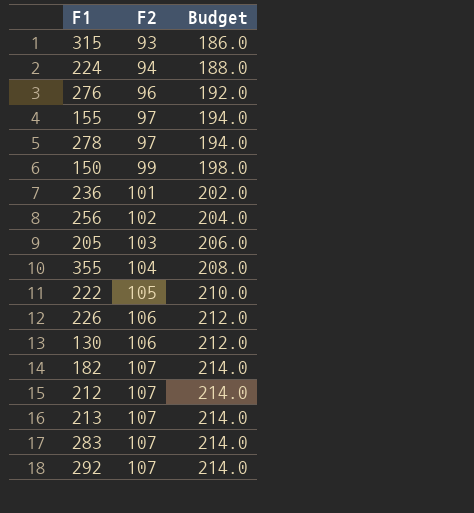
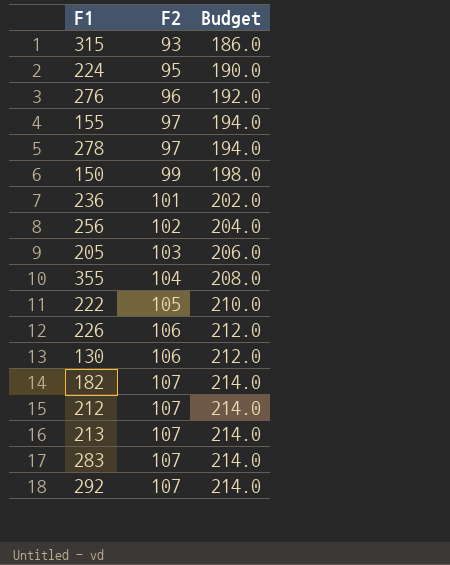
224 | F2: 94 -> 95
224 | Budget: 188.0 -> 190.0

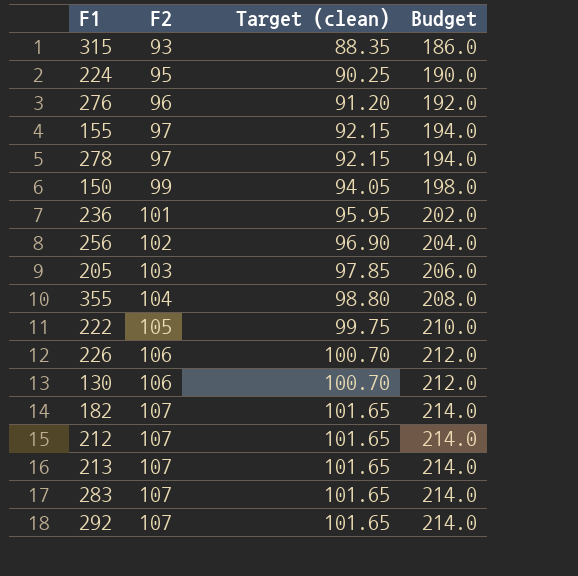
column Target (clean) | formula: none -> [F2] * 0.95

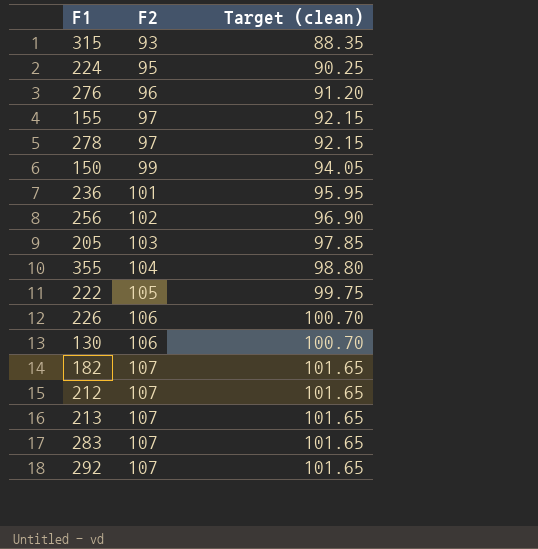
column Budget | formula: [F2] * 2 -> none

